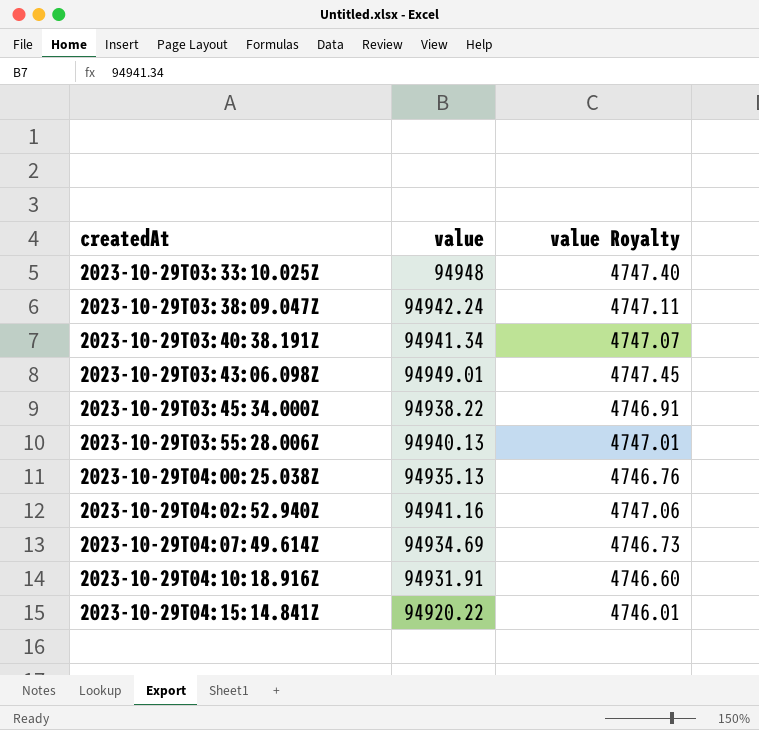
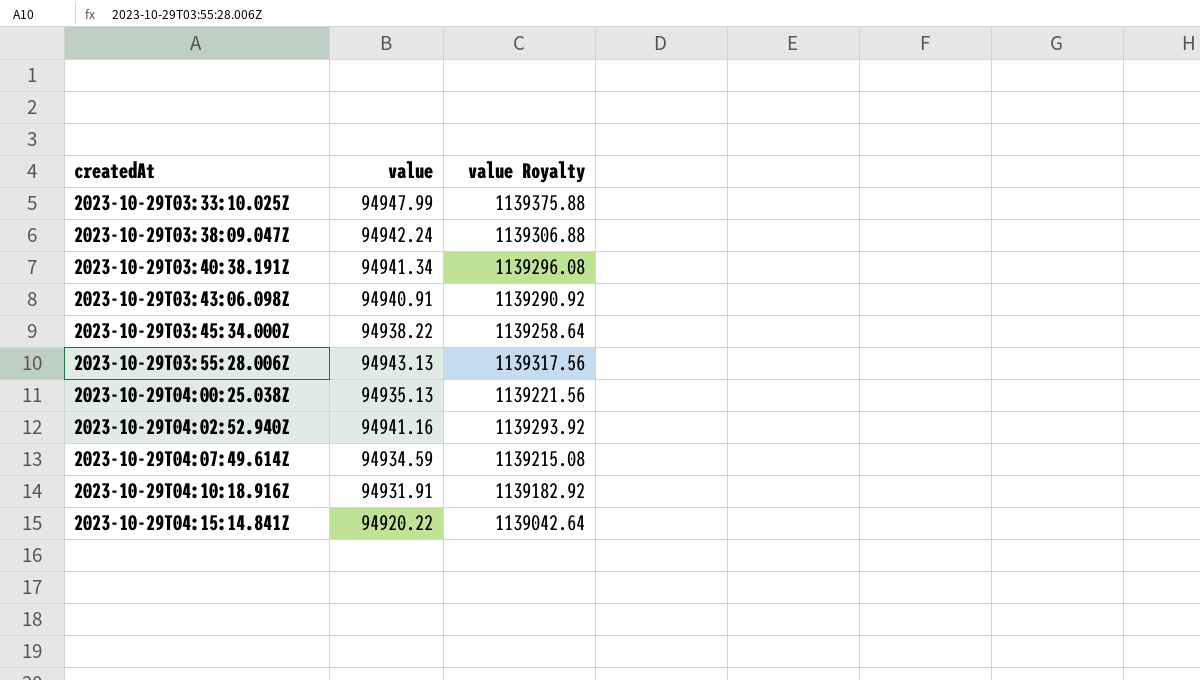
column value Royalty | formula: [value] * 0.05 -> [value] * 12
2023-10-29T03:33:10.025Z | value: 94948 -> 94947.99
2023-10-29T03:43:06.098Z | value: 94949.01 -> 94940.91
2023-10-29T03:55:28.006Z | value: 94940.13 -> 94943.13
2023-10-29T04:07:49.614Z | value: 94934.69 -> 94934.59

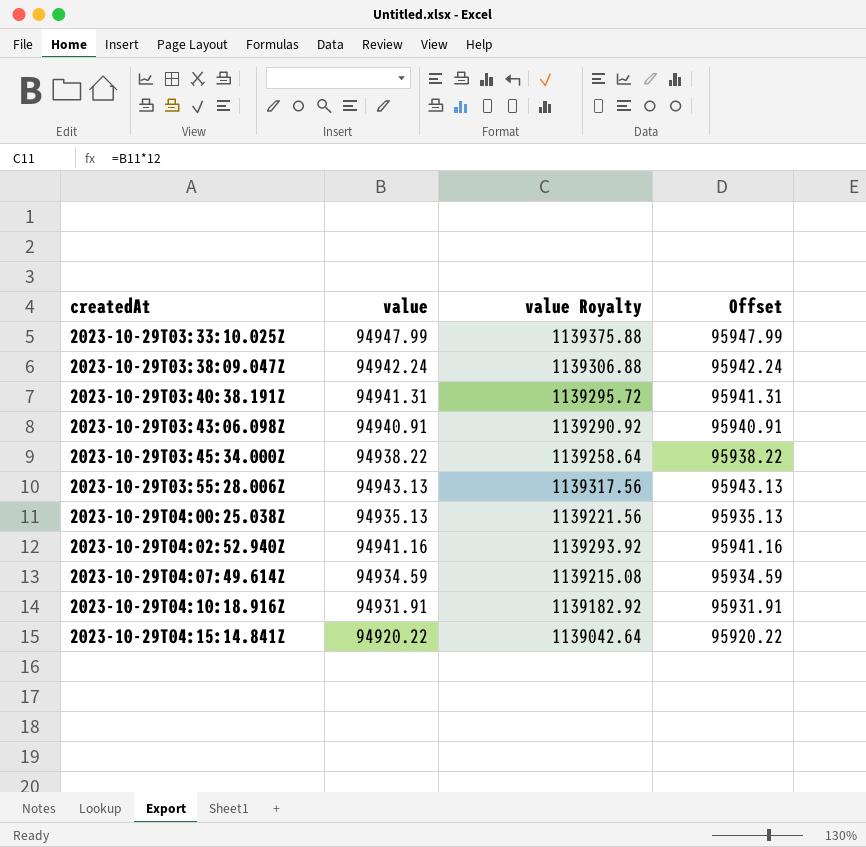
column Offset | formula: none -> [value] + 1000
2023-10-29T03:40:38.191Z | value: 94941.34 -> 94941.31
2023-10-29T03:40:38.191Z | value Royalty: 1139296.08 -> 1139295.72

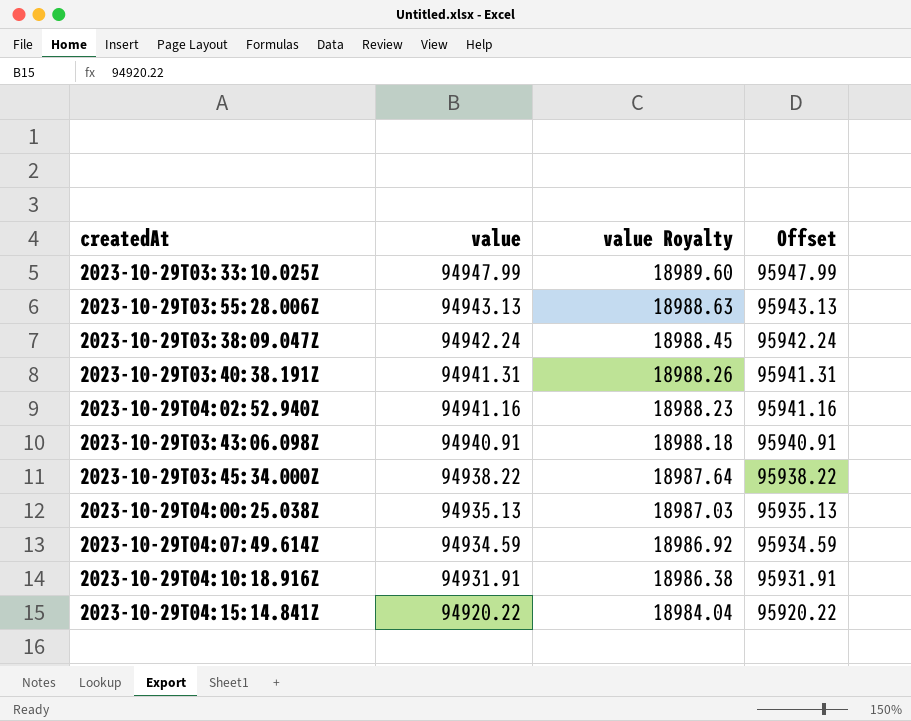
row order: createdAt ascending -> value descending
column value Royalty | formula: [value] * 12 -> [value] * 0.2

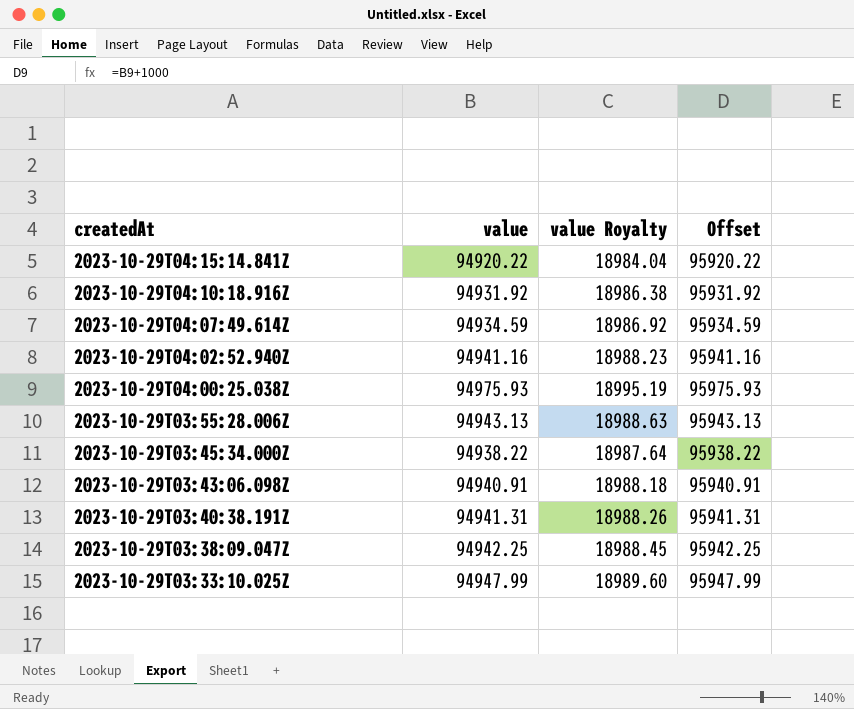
row order: value descending -> createdAt descending
2023-10-29T04:10:18.916Z | value: 94931.91 -> 94931.92
2023-10-29T04:10:18.916Z | Offset: 95931.91 -> 95931.92
2023-10-29T04:00:25.038Z | value: 94935.13 -> 94975.93
2023-10-29T04:00:25.038Z | value Royalty: 18987.03 -> 18995.19
2023-10-29T04:00:25.038Z | Offset: 95935.13 -> 95975.93
2023-10-29T03:38:09.047Z | value: 94942.24 -> 94942.25
2023-10-29T03:38:09.047Z | Offset: 95942.24 -> 95942.25

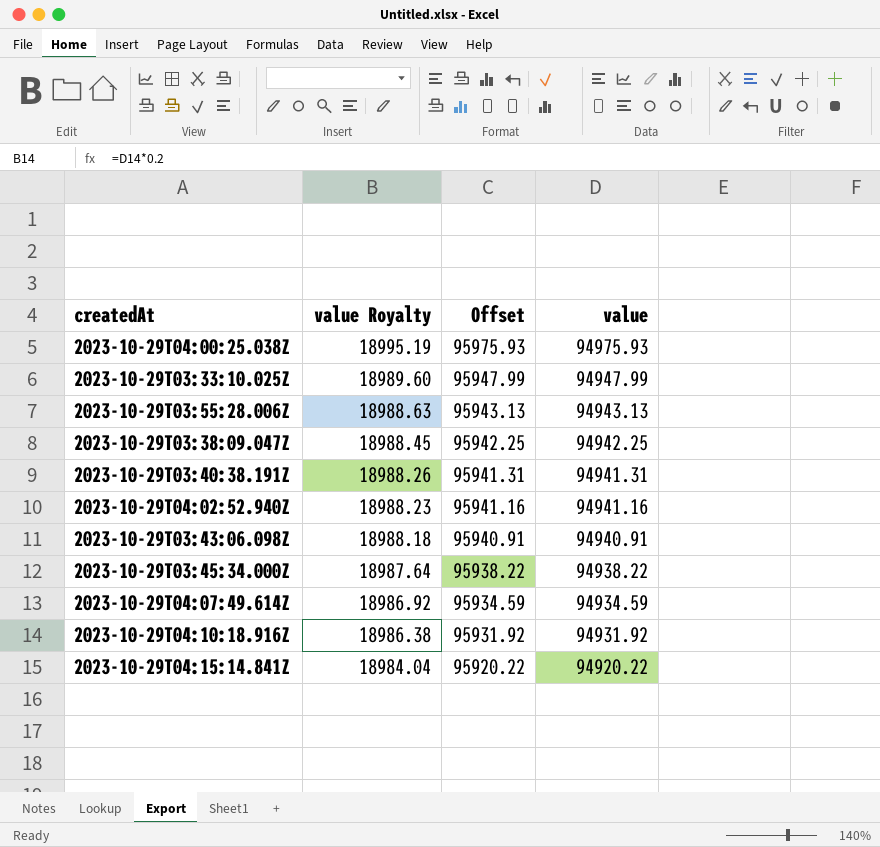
row order: createdAt descending -> value Royalty descending
column value | position: 2 -> 4

